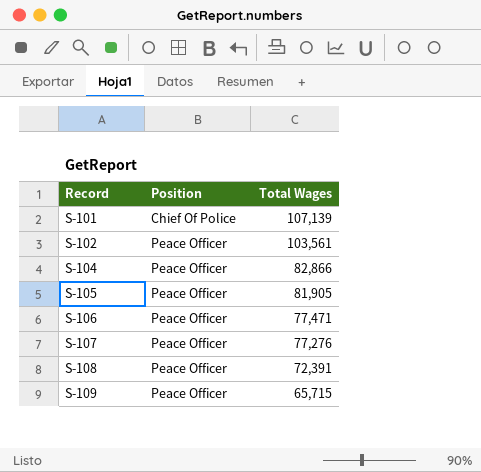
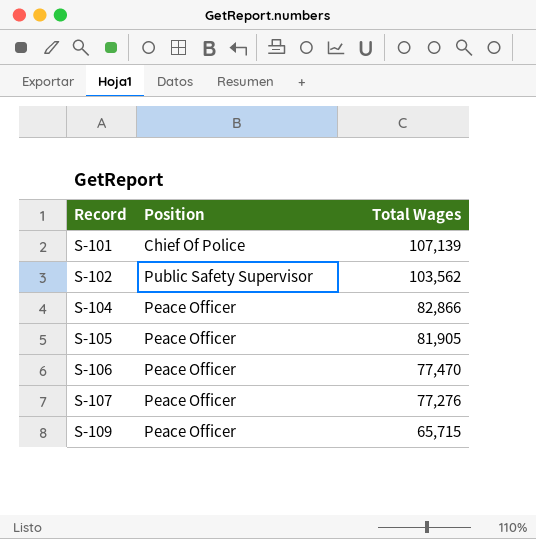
row S-108: Peace Officer | 72,391 -> none
S-102 | Position: Peace Officer -> Public Safety Supervisor
S-102 | Total Wages: 103,561 -> 103,562
S-106 | Total Wages: 77,471 -> 77,470

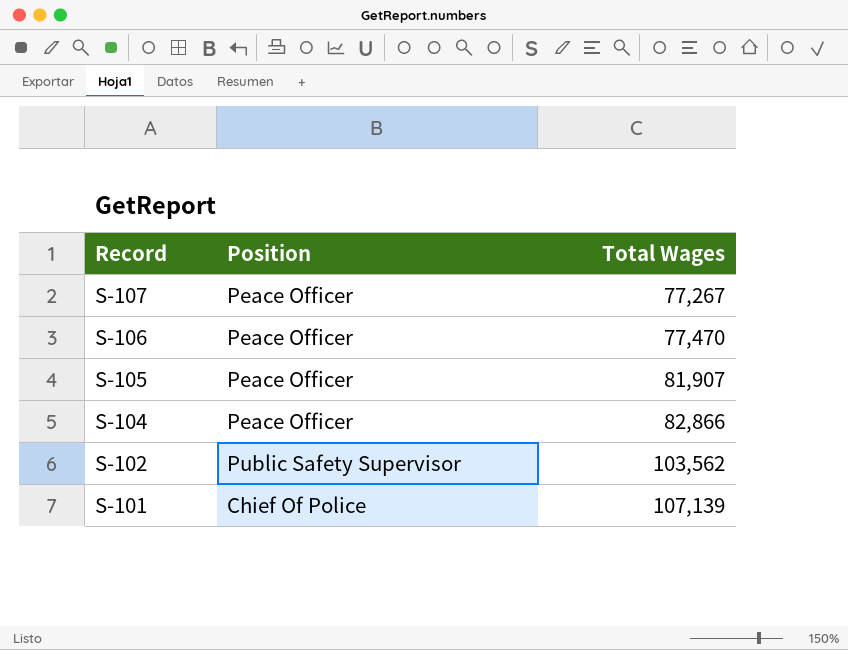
row order: Record ascending -> Record descending
row S-109: Peace Officer | 65,715 -> none
S-107 | Total Wages: 77,276 -> 77,267
S-105 | Total Wages: 81,905 -> 81,907

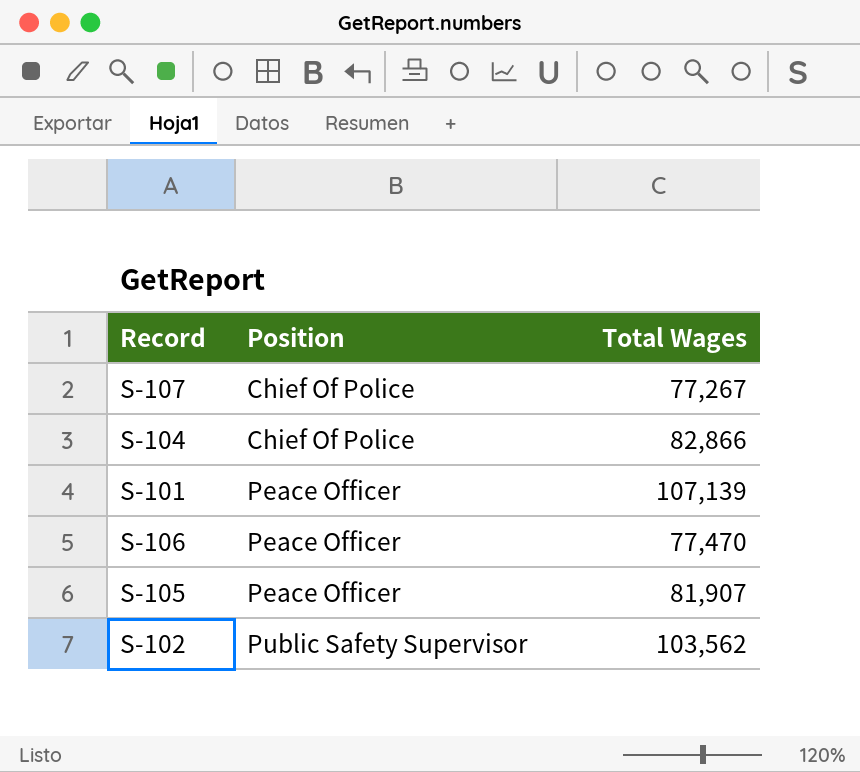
row order: Record descending -> Position ascending
S-107 | Position: Peace Officer -> Chief Of Police
S-104 | Position: Peace Officer -> Chief Of Police
S-101 | Position: Chief Of Police -> Peace Officer

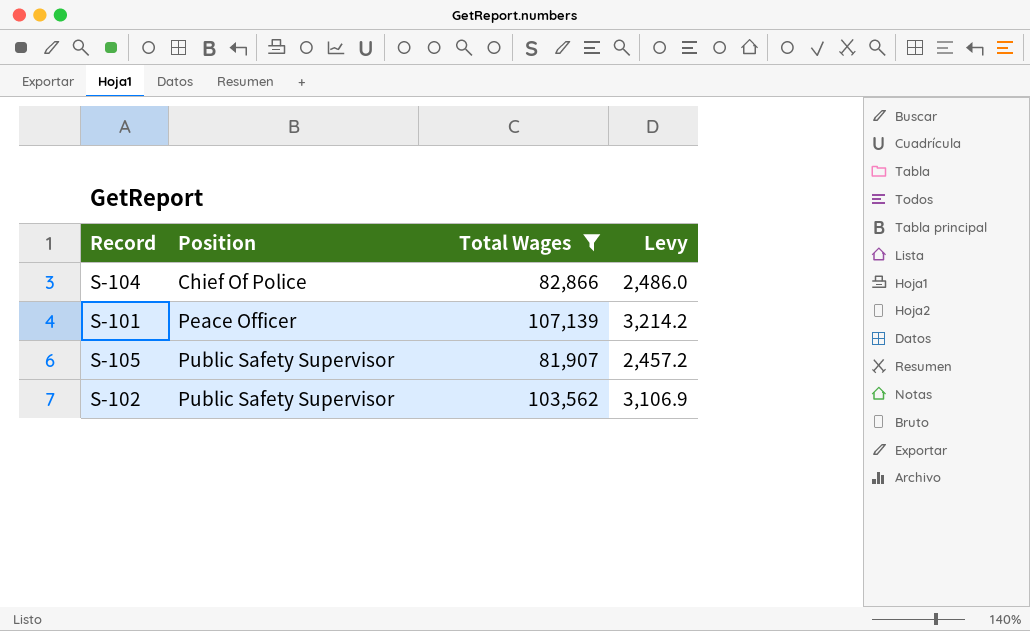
filter: none -> Total Wages >= 81,907
column Levy | formula: none -> [Total Wages] * 0.03
S-105 | Position: Peace Officer -> Public Safety Supervisor

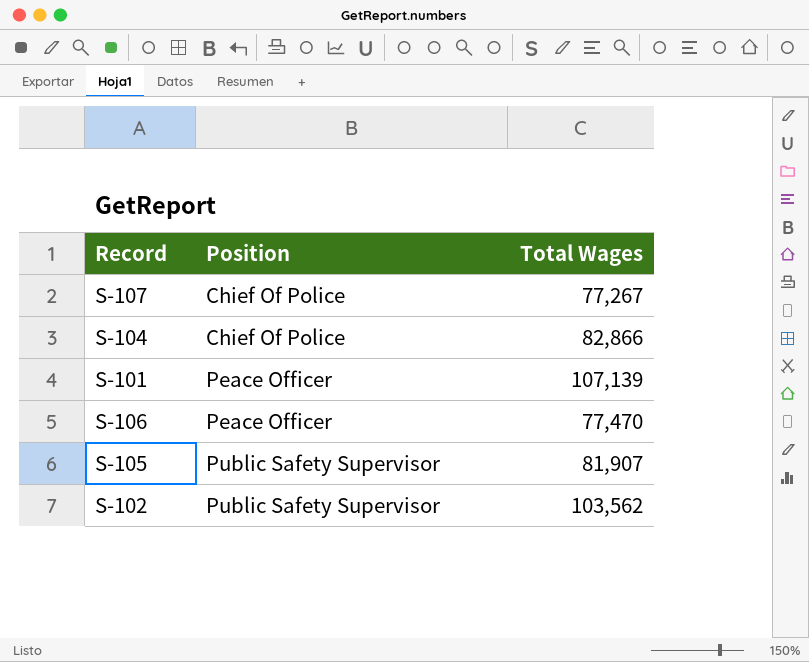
filter: Total Wages >= 81,907 -> none
column Levy | formula: [Total Wages] * 0.03 -> none

